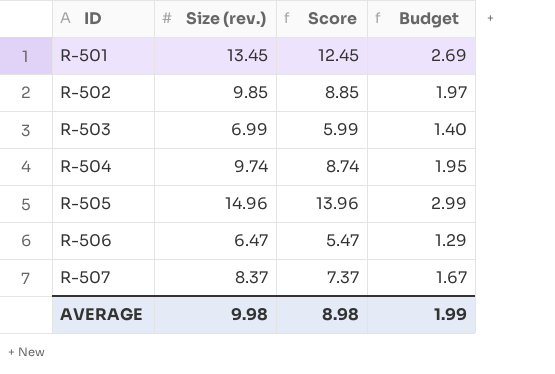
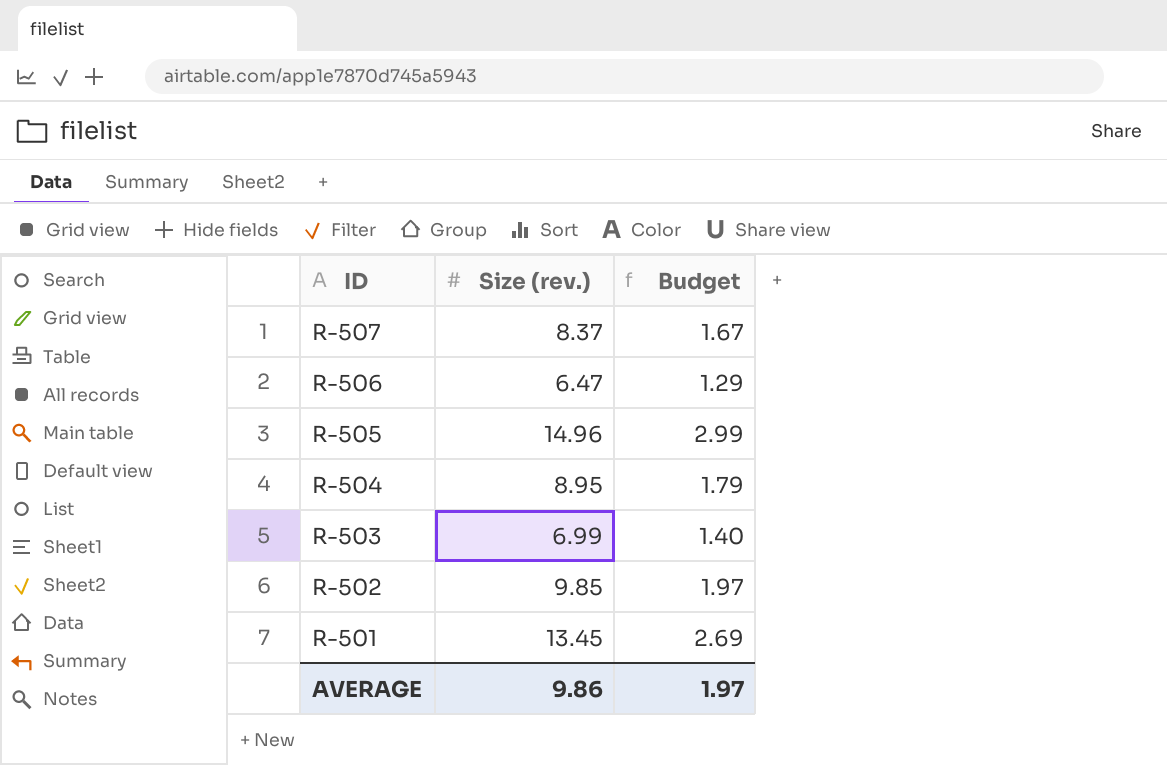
row order: ID ascending -> ID descending
column Score | formula: [Size (rev.)] - 1 -> none
R-504 | Size (rev.): 9.74 -> 8.95
R-504 | Budget: 1.95 -> 1.79
AVERAGE | Size (rev.): 9.98 -> 9.86
AVERAGE | Budget: 1.99 -> 1.97

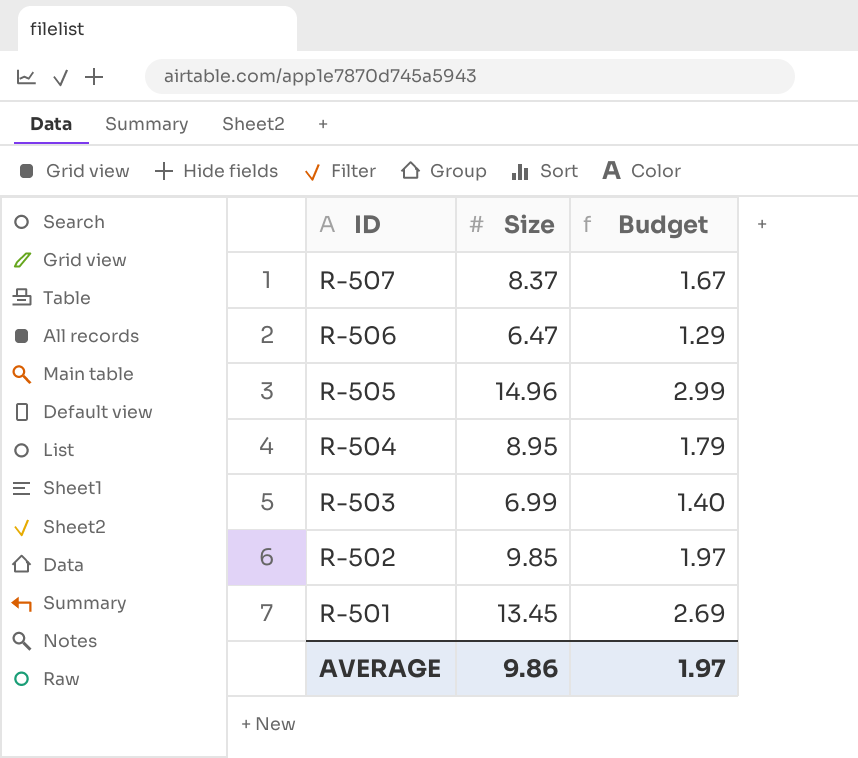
column name: Size (rev.) -> Size

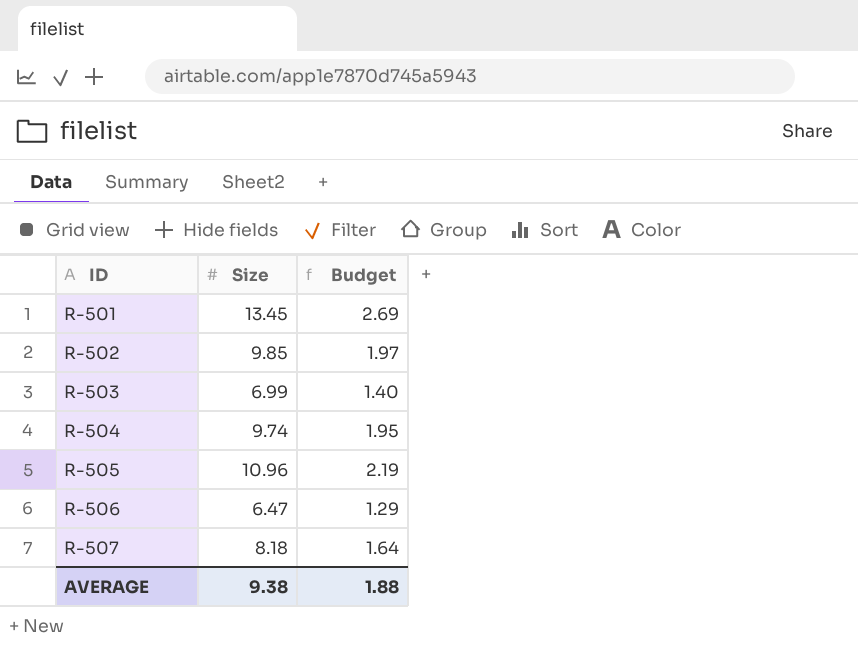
row order: ID descending -> ID ascending
R-504 | Size: 8.95 -> 9.74
R-504 | Budget: 1.79 -> 1.95
R-505 | Size: 14.96 -> 10.96
R-505 | Budget: 2.99 -> 2.19
R-507 | Size: 8.37 -> 8.18
R-507 | Budget: 1.67 -> 1.64
AVERAGE | Size: 9.86 -> 9.38
AVERAGE | Budget: 1.97 -> 1.88

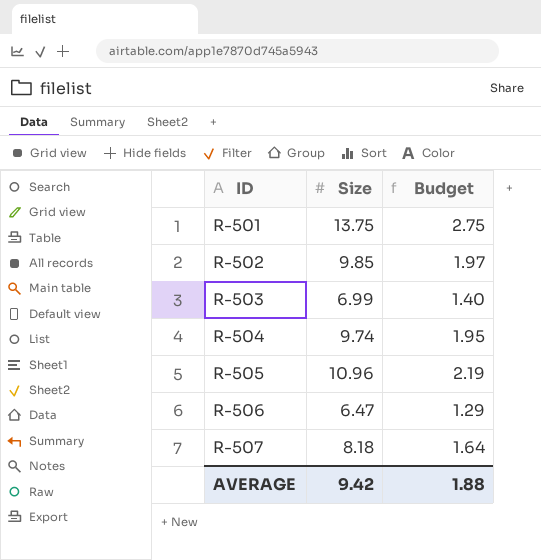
R-501 | Size: 13.45 -> 13.75
R-501 | Budget: 2.69 -> 2.75
AVERAGE | Size: 9.38 -> 9.42

